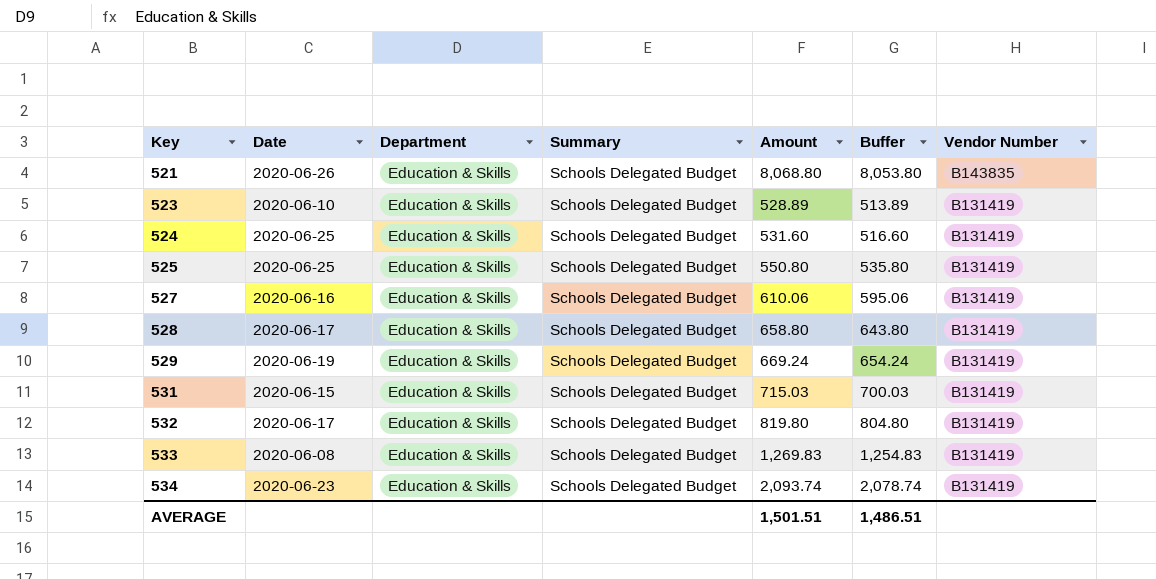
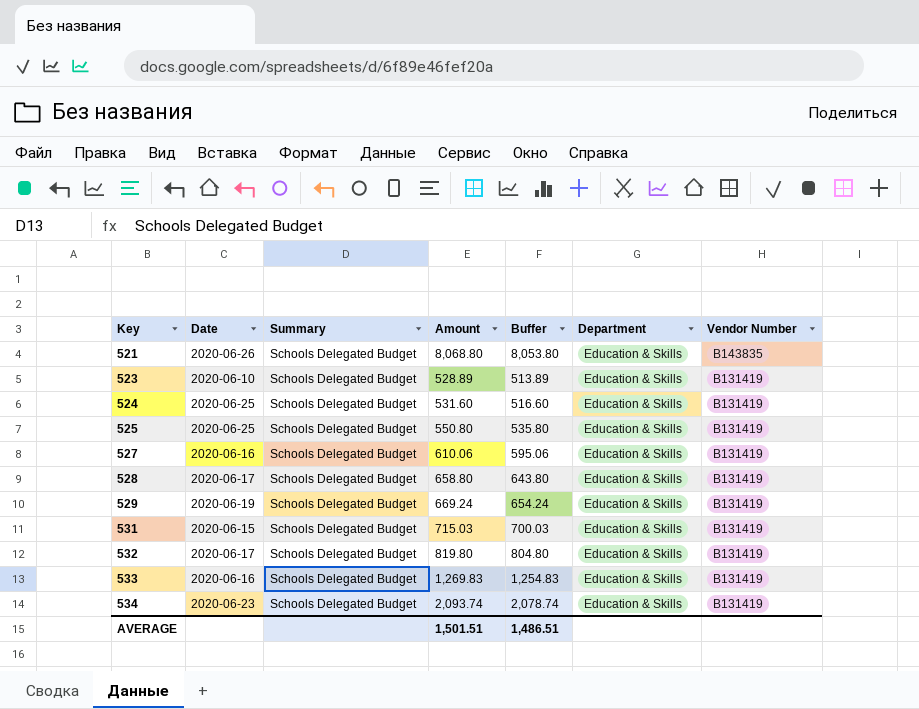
column Department | position: 3 -> 6
533 | Date: 2020-06-08 -> 2020-06-16

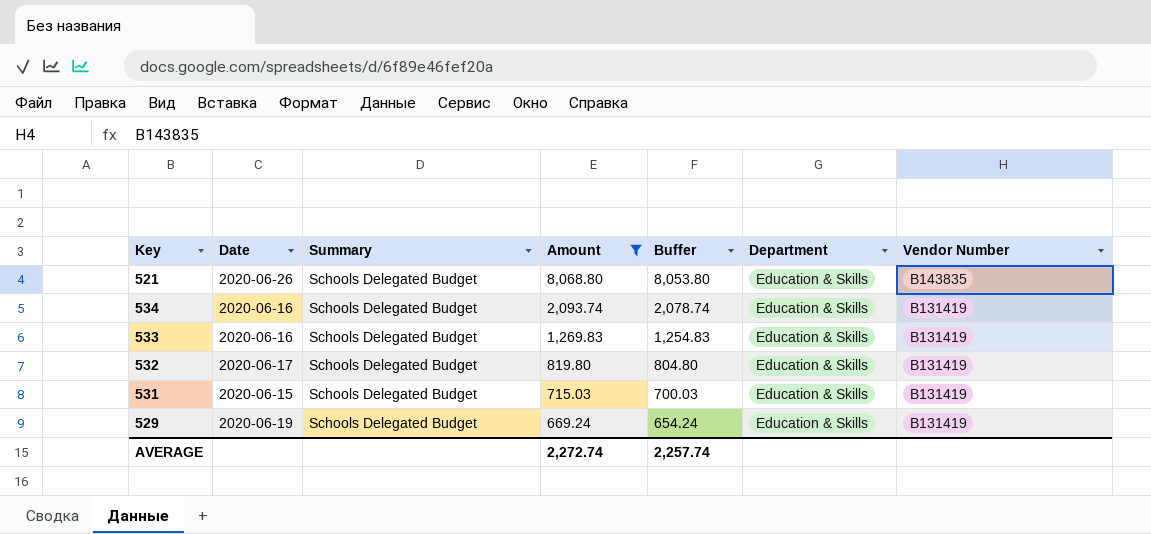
filter: none -> Amount >= 669.24
row order: Key ascending -> Amount descending
534 | Date: 2020-06-23 -> 2020-06-16
AVERAGE | Amount: 1,501.51 -> 2,272.74
AVERAGE | Buffer: 1,486.51 -> 2,257.74

